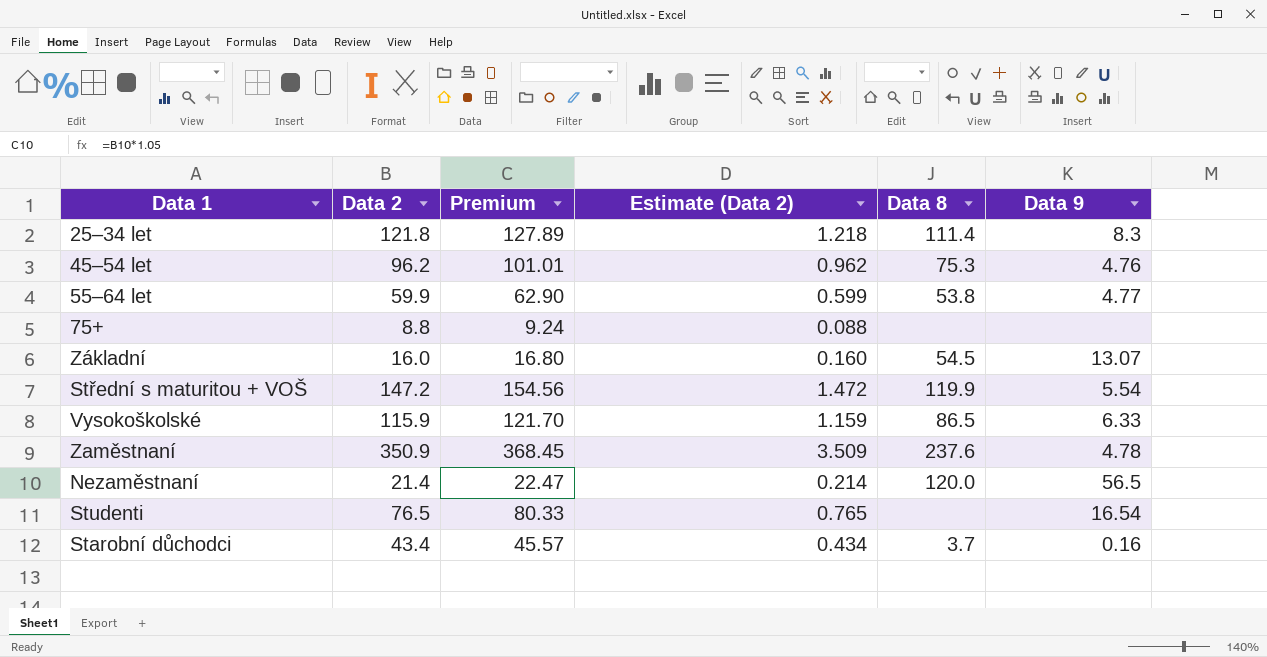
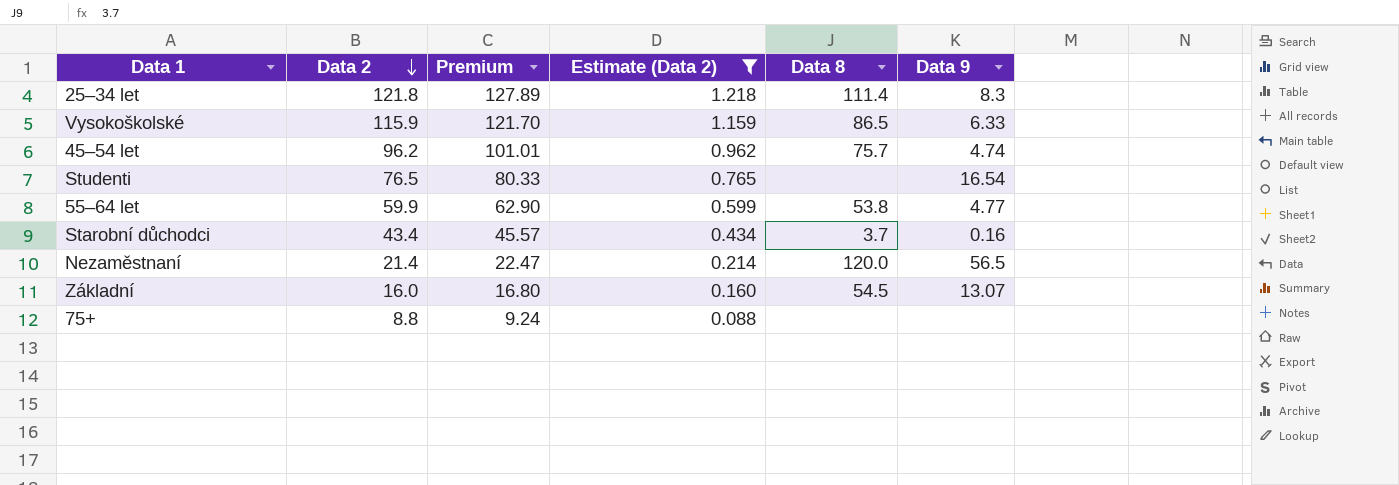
filter: none -> Estimate (Data 2) <= 1.218
row order: none -> Data 2 descending
45–54 let | Data 8: 75.3 -> 75.7
45–54 let | Data 9: 4.76 -> 4.74

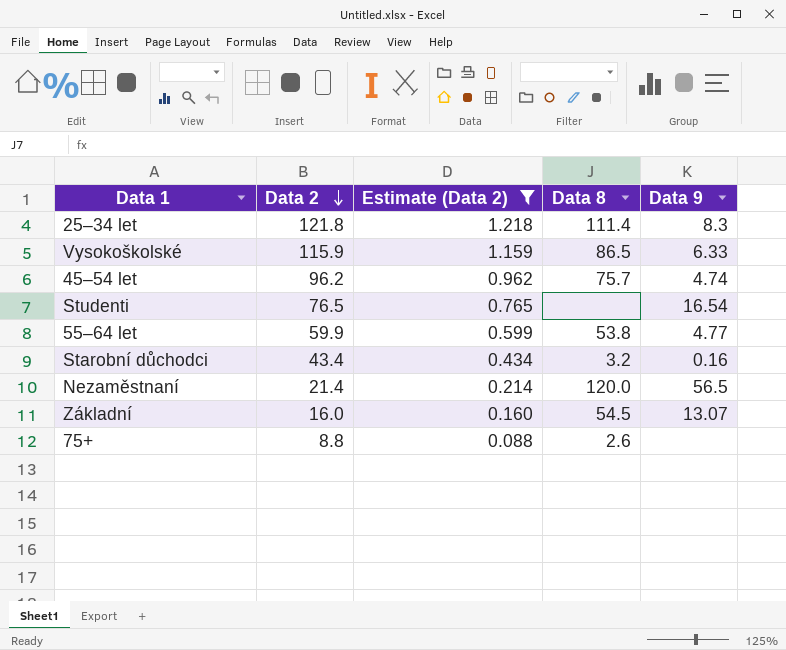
column Premium | formula: [Data 2] * 1.05 -> none
Starobní důchodci | Data 8: 3.7 -> 3.2
75+ | Data 8: none -> 2.6

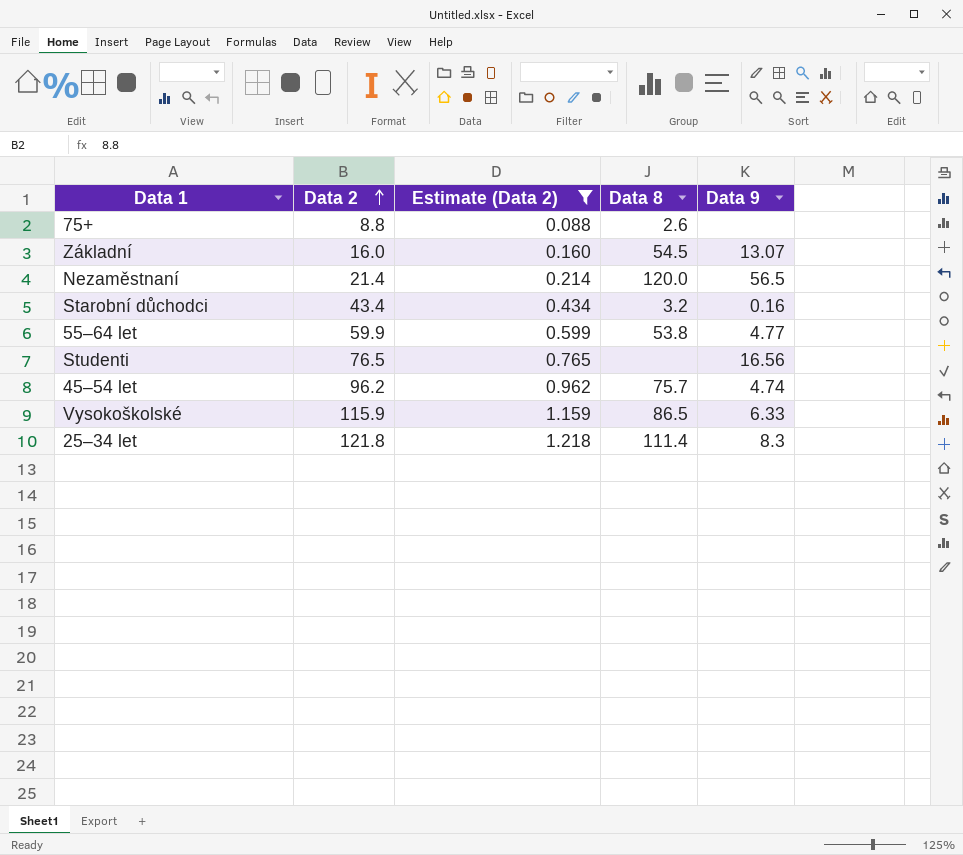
row order: Data 2 descending -> Data 2 ascending
Studenti | Data 9: 16.54 -> 16.56

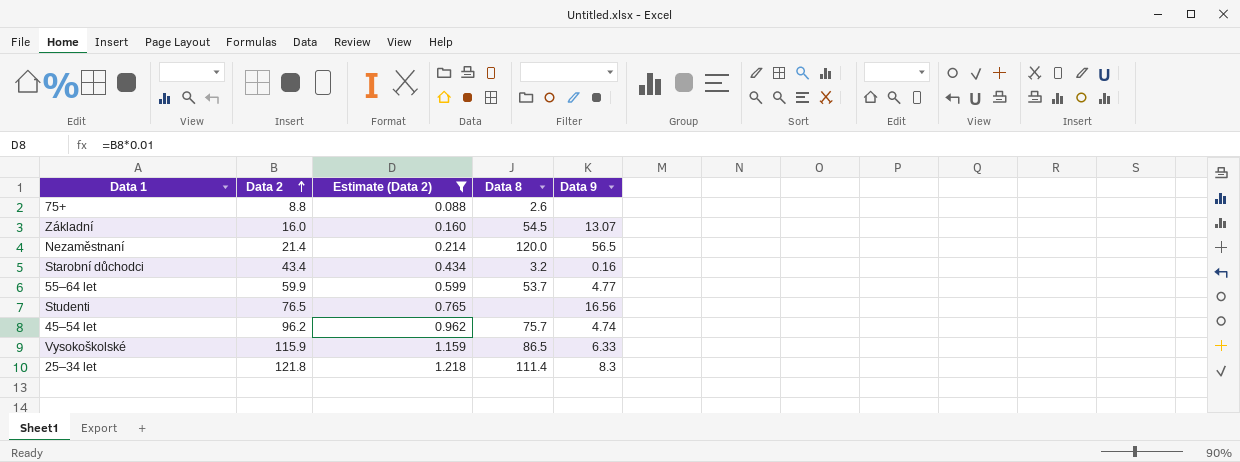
55–64 let | Data 8: 53.8 -> 53.7

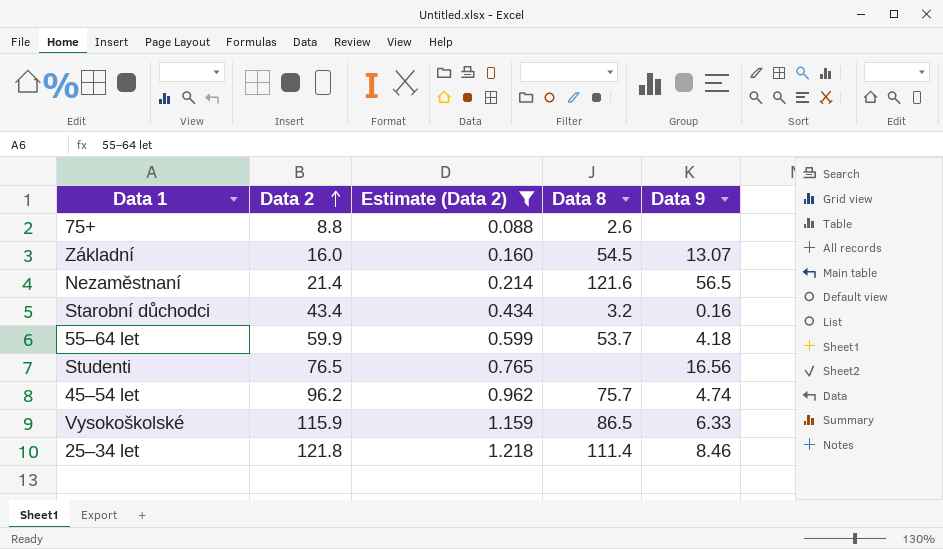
Nezaměstnaní | Data 8: 120.0 -> 121.6
55–64 let | Data 9: 4.77 -> 4.18
25–34 let | Data 9: 8.3 -> 8.46

